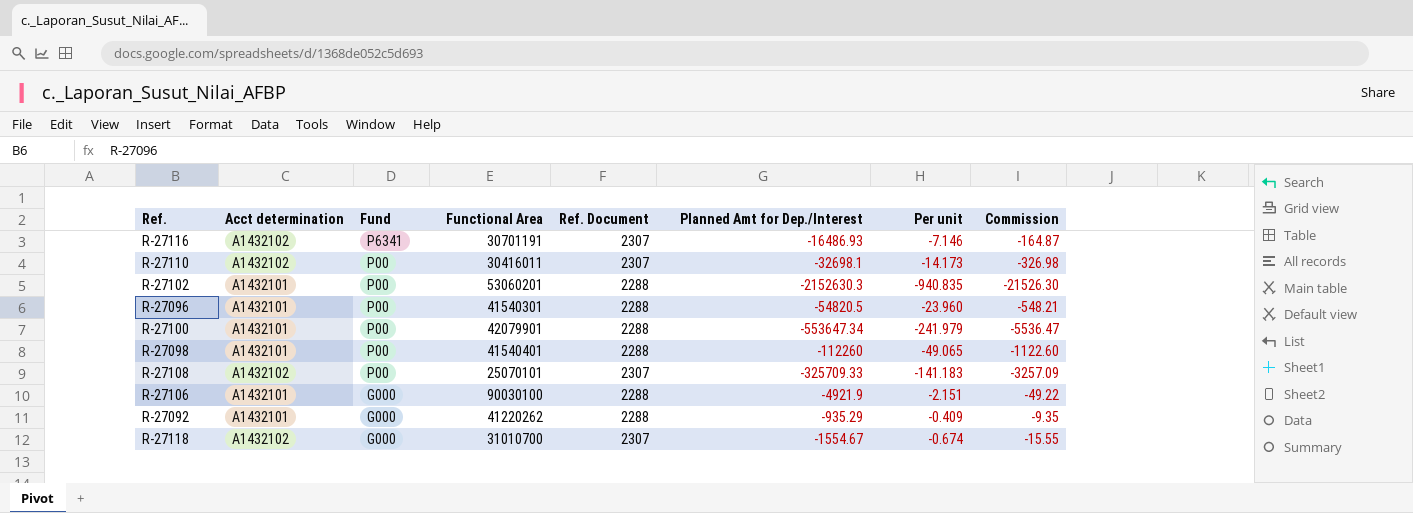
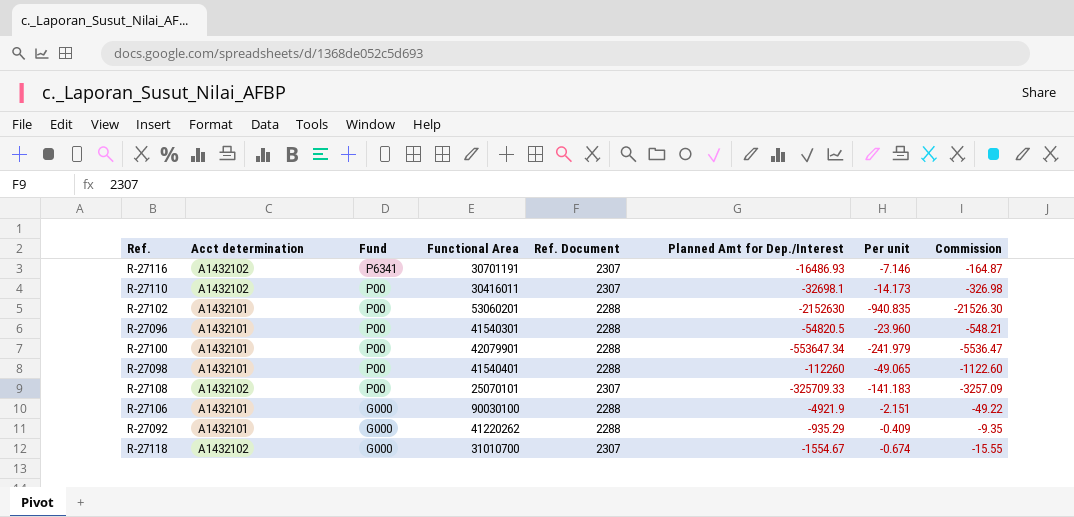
R-27102 | Planned Amt for Dep./Interest: -2152630.3 -> -2152630

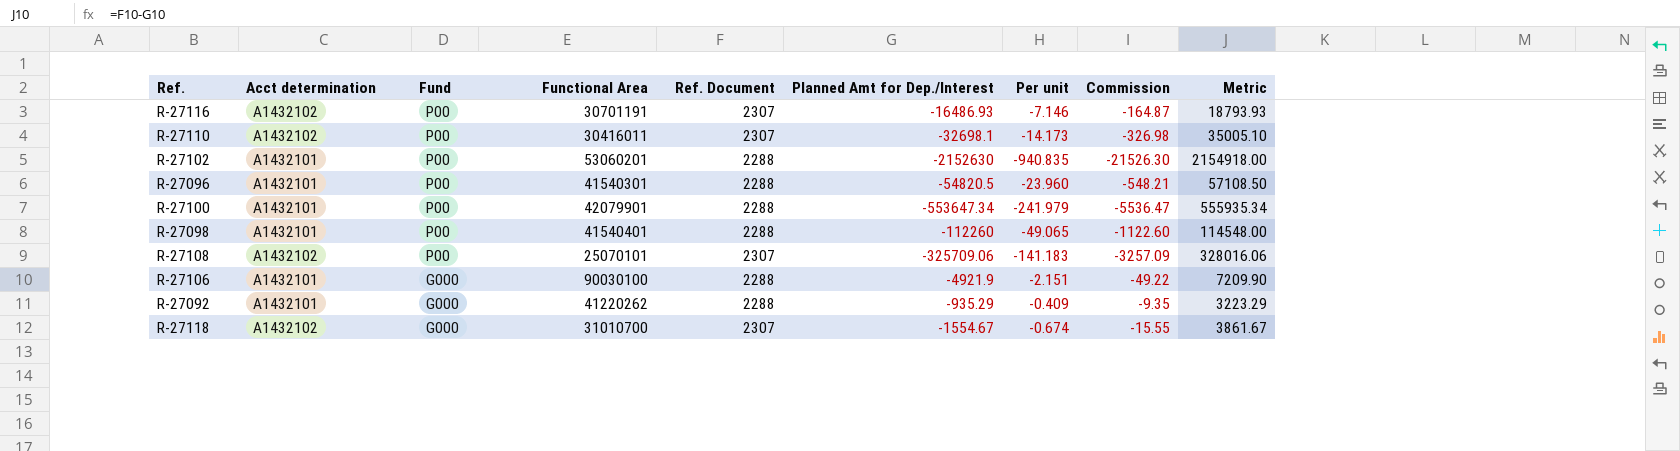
column Metric | formula: none -> [Ref. Document] - [Planned Amt for Dep./Interest]
R-27116 | Fund: P6341 -> P00
R-27108 | Planned Amt for Dep./Interest: -325709.33 -> -325709.06

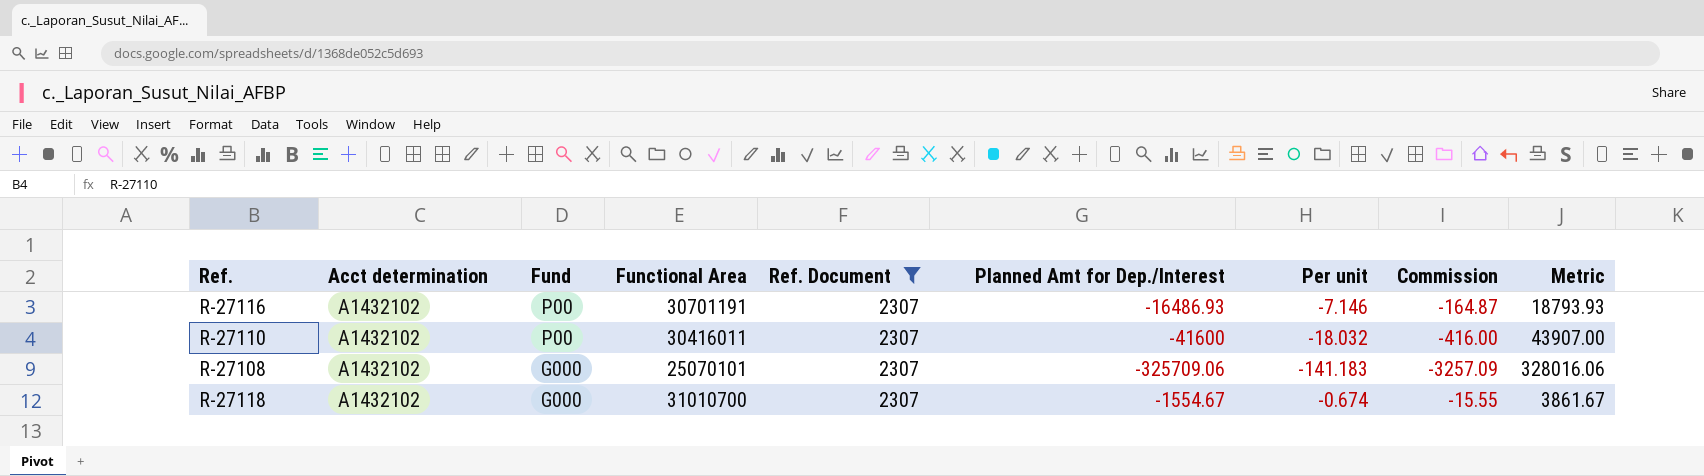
filter: none -> Ref. Document = 2307
R-27110 | Planned Amt for Dep./Interest: -32698.1 -> -41600
R-27110 | Per unit: -14.173 -> -18.032
R-27110 | Commission: -326.98 -> -416.00
R-27110 | Metric: 35005.10 -> 43907.00
R-27108 | Fund: P00 -> G000

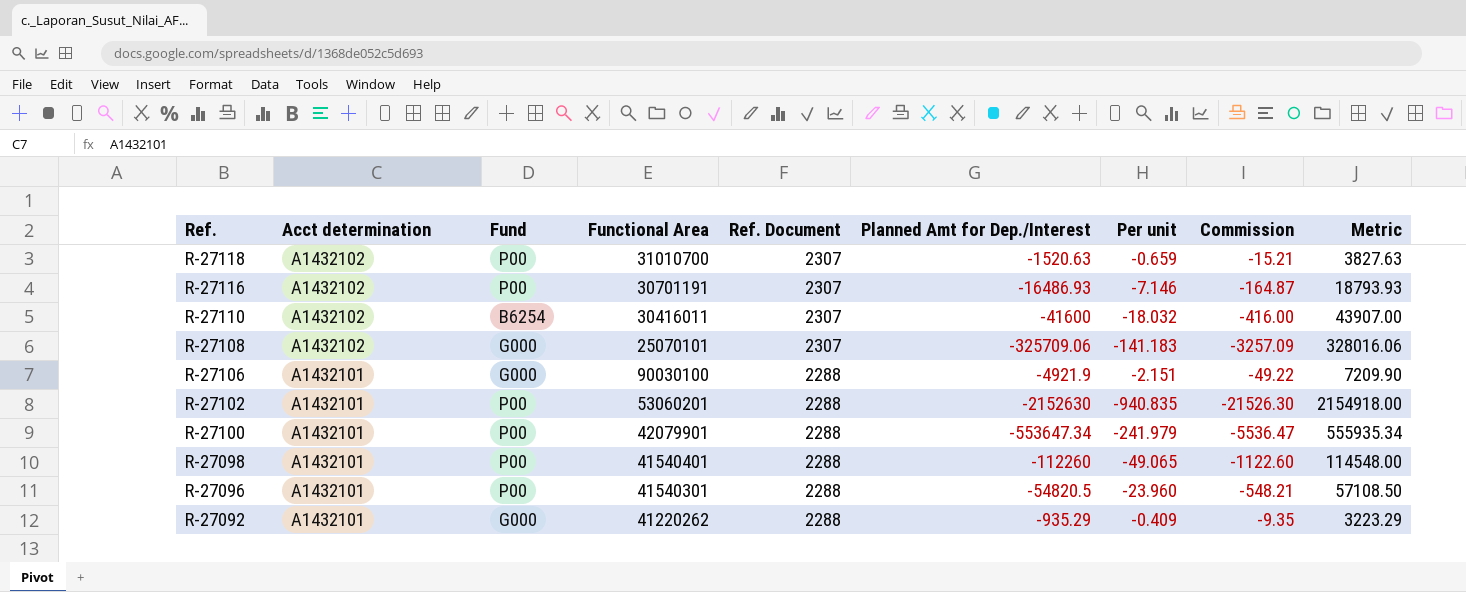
filter: Ref. Document = 2307 -> none
row order: Fund descending -> Ref. descending
R-27118 | Fund: G000 -> P00
R-27118 | Planned Amt for Dep./Interest: -1554.67 -> -1520.63
R-27118 | Per unit: -0.674 -> -0.659
R-27118 | Commission: -15.55 -> -15.21
R-27118 | Metric: 3861.67 -> 3827.63
R-27110 | Fund: P00 -> B6254

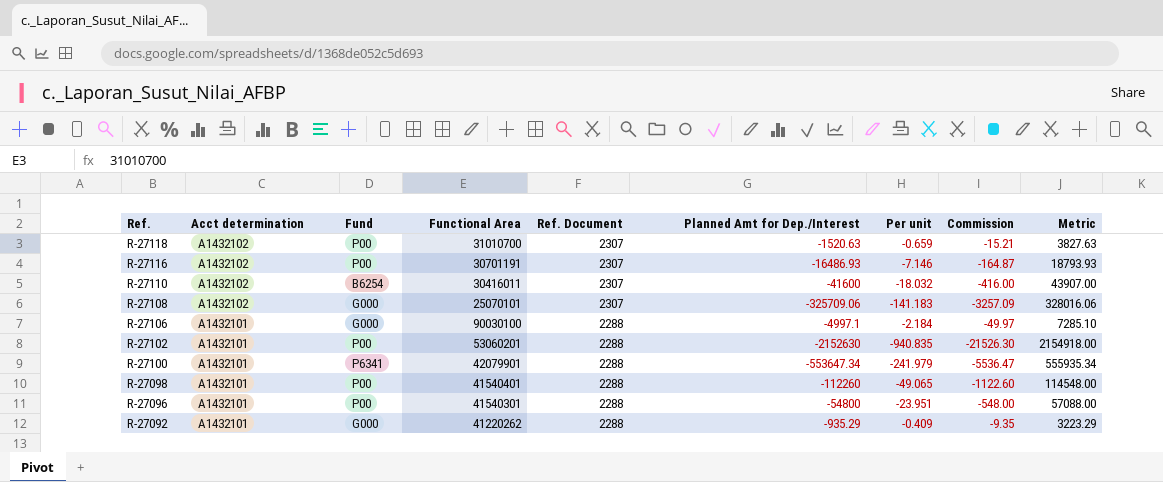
R-27106 | Planned Amt for Dep./Interest: -4921.9 -> -4997.1
R-27106 | Per unit: -2.151 -> -2.184
R-27106 | Commission: -49.22 -> -49.97
R-27106 | Metric: 7209.90 -> 7285.10
R-27100 | Fund: P00 -> P6341
R-27096 | Planned Amt for Dep./Interest: -54820.5 -> -54800
R-27096 | Per unit: -23.960 -> -23.951
R-27096 | Commission: -548.21 -> -548.00
R-27096 | Metric: 57108.50 -> 57088.00

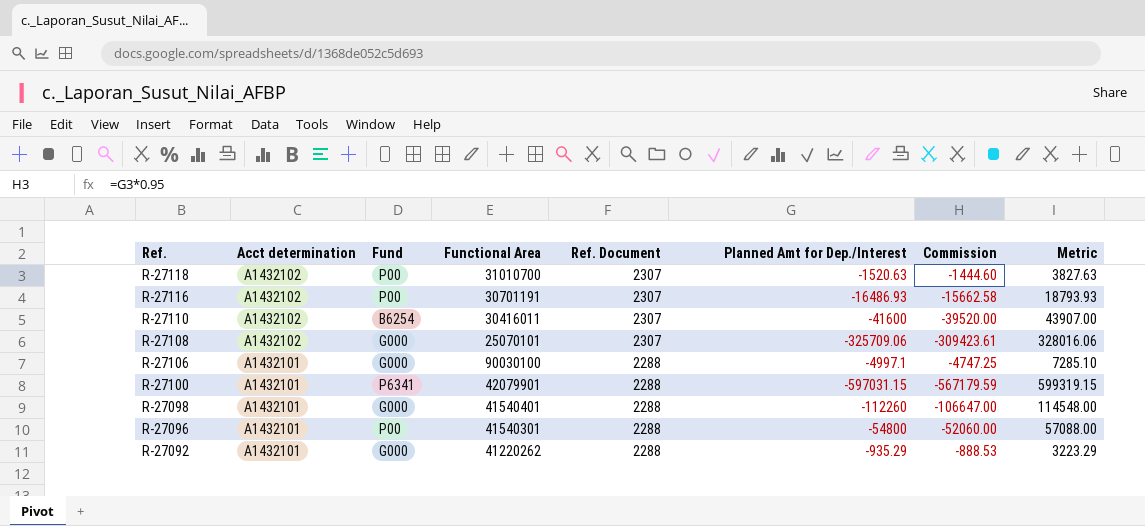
column Per unit | formula: [Planned Amt for Dep./Interest] / [Ref. Document] -> none
column Commission | formula: [Planned Amt for Dep./Interest] * 0.01 -> [Planned Amt for Dep./Interest] * 0.95
row R-27102: A1432101 | P00 | 53060201 | 2288 | -2152630 | -940.835 | -21526.30 | 2154918.00 -> none
R-27100 | Planned Amt for Dep./Interest: -553647.34 -> -597031.15
R-27100 | Metric: 555935.34 -> 599319.15
R-27098 | Fund: P00 -> G000

